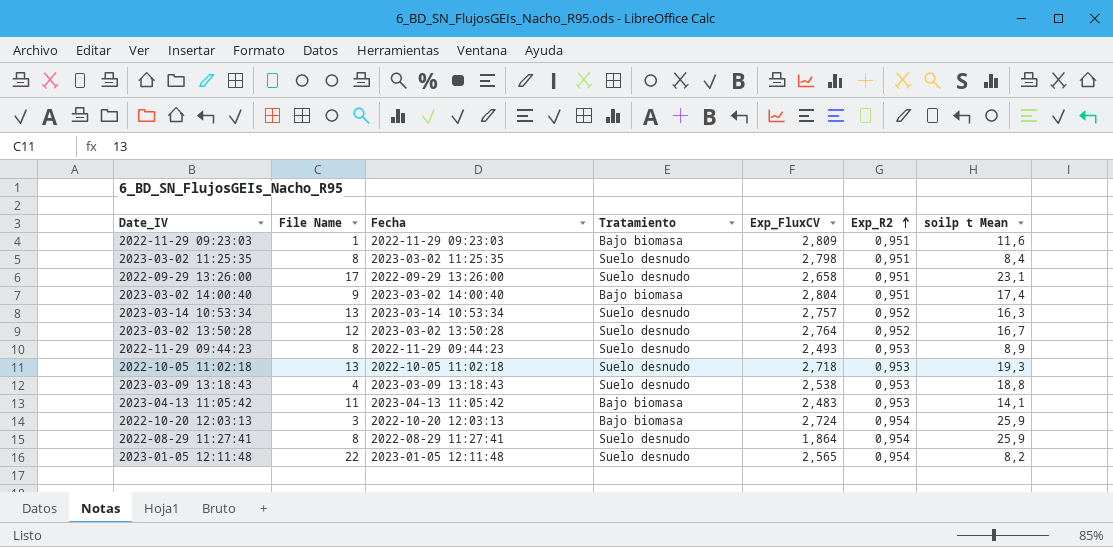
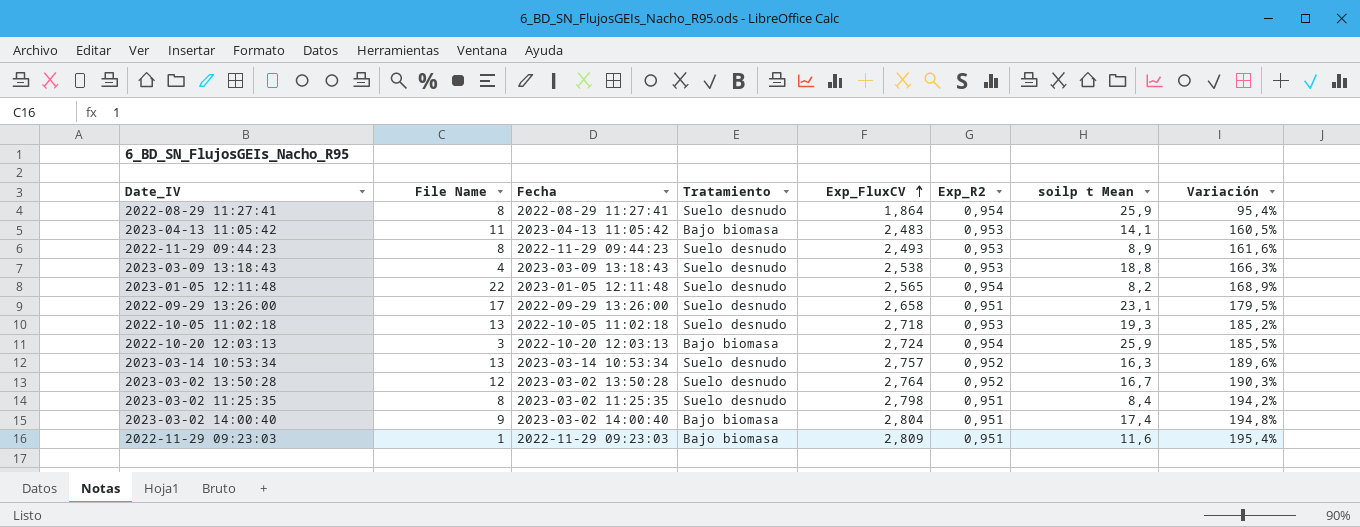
row order: Exp_R2 ascending -> Exp_FluxCV ascending
column Variación | formula: none -> ([Exp_FluxCV] - [Exp_R2]) / [Exp_R2]

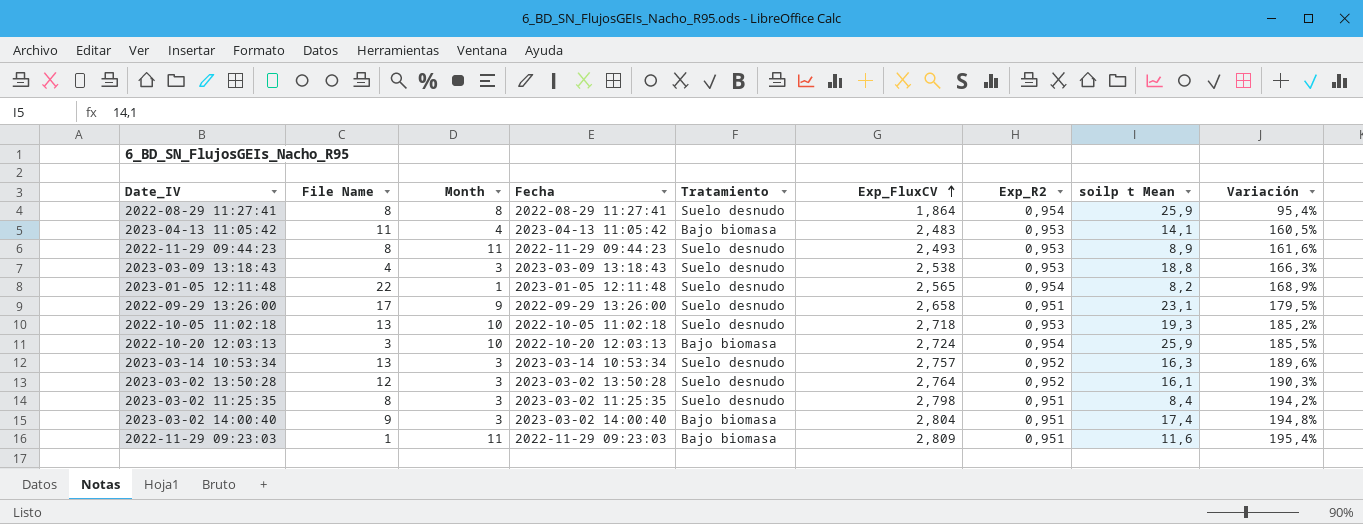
column Month | position: none -> 3
2023-03-02 13:50:28 | soilp t Mean: 16,7 -> 16,1

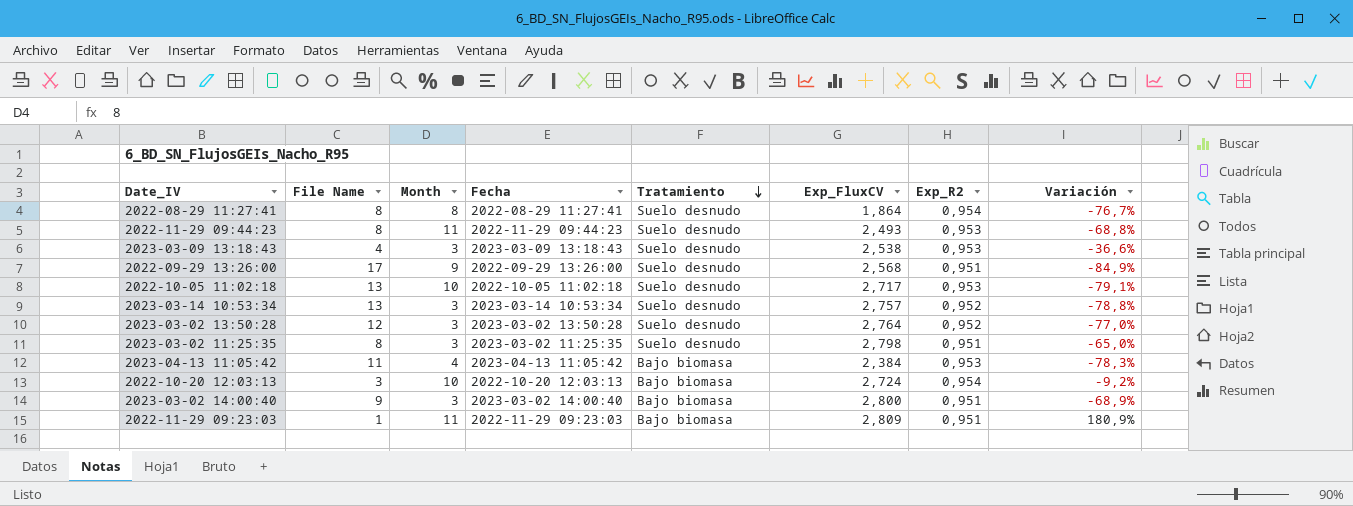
row order: Exp_FluxCV ascending -> Tratamiento descending
column soilp t Mean | position: 8 -> none
column Variación | formula: ([Exp_FluxCV] - [Exp_R2]) / [Exp_R2] -> ([Exp_FluxCV] - [File Name]) / [File Name]
row 2023-01-05 12:11:48: 22 | 1 | 2023-01-05 12:11:48 | Suelo desnudo | 2,565 | 0,954 | 8,2 | 168,9% -> none
2022-09-29 13:26:00 | Exp_FluxCV: 2,658 -> 2,568
2022-10-05 11:02:18 | Exp_FluxCV: 2,718 -> 2,717
2023-04-13 11:05:42 | Exp_FluxCV: 2,483 -> 2,384
2023-03-02 14:00:40 | Exp_FluxCV: 2,804 -> 2,800

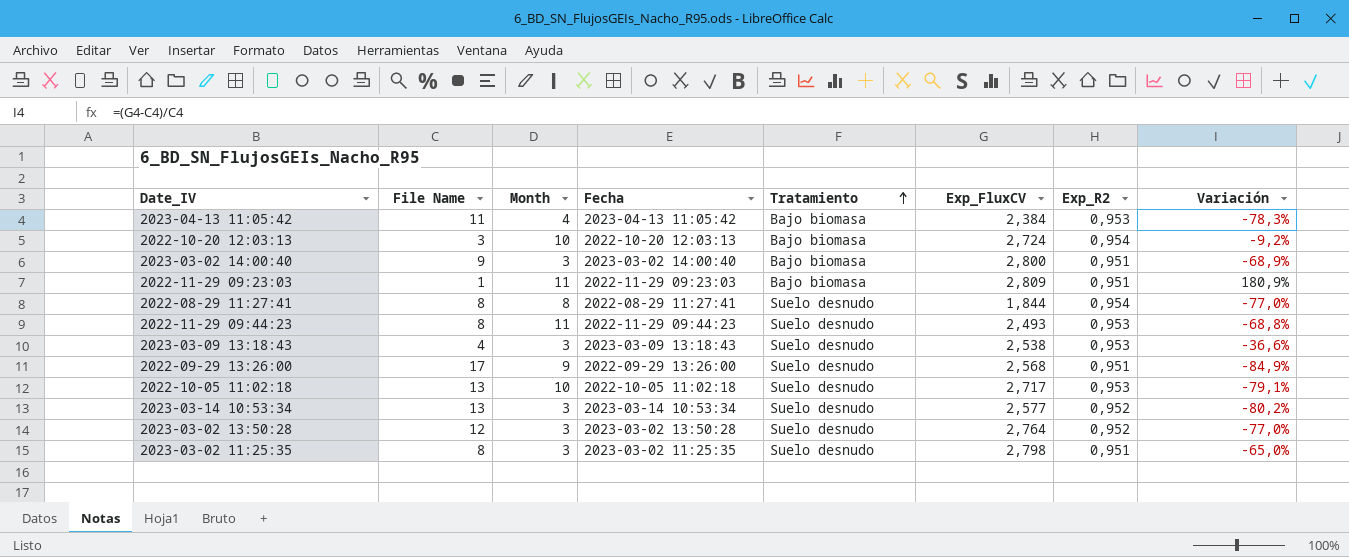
row order: Tratamiento descending -> Tratamiento ascending
2022-08-29 11:27:41 | Exp_FluxCV: 1,864 -> 1,844
2022-08-29 11:27:41 | Variación: -76,7% -> -77,0%
2023-03-14 10:53:34 | Exp_FluxCV: 2,757 -> 2,577
2023-03-14 10:53:34 | Variación: -78,8% -> -80,2%

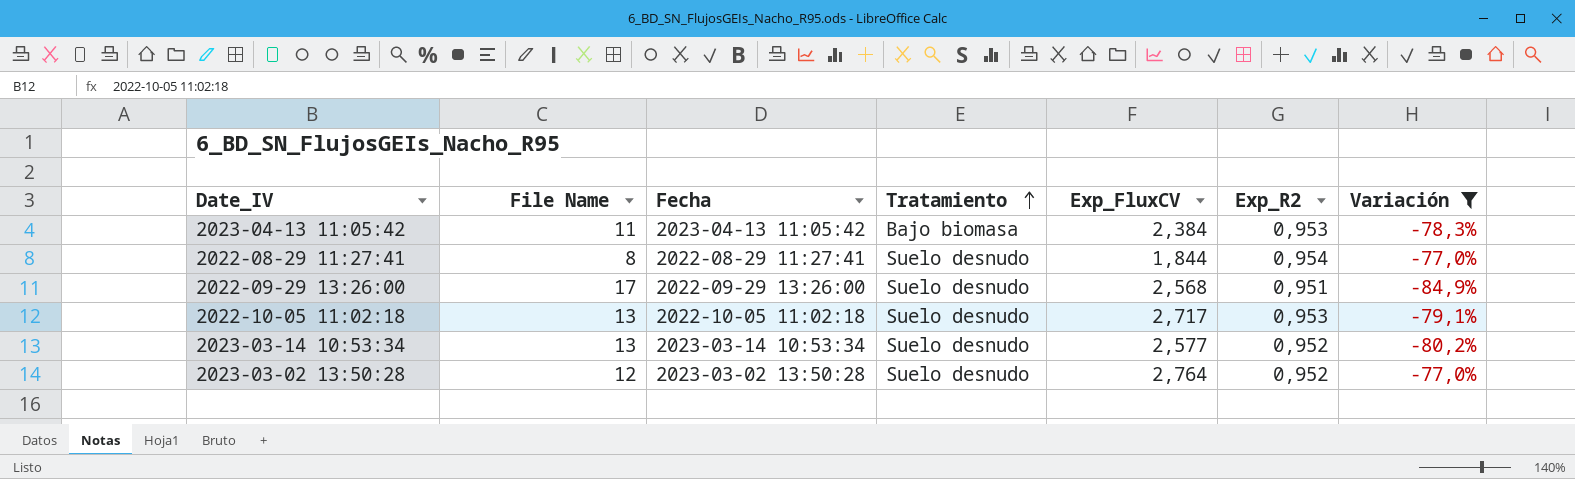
filter: none -> Variación <= -77,0%
column Month | position: 3 -> none

